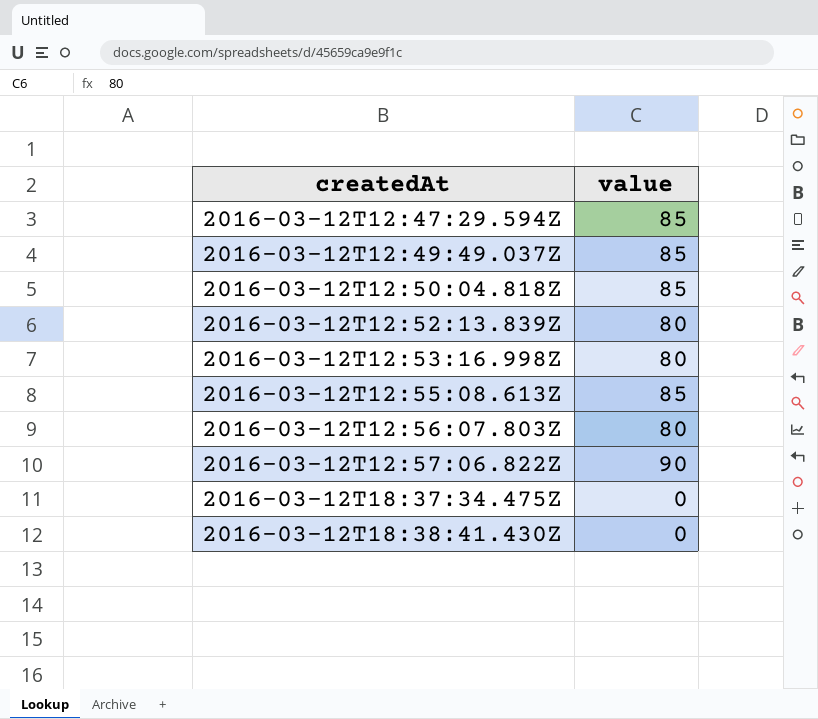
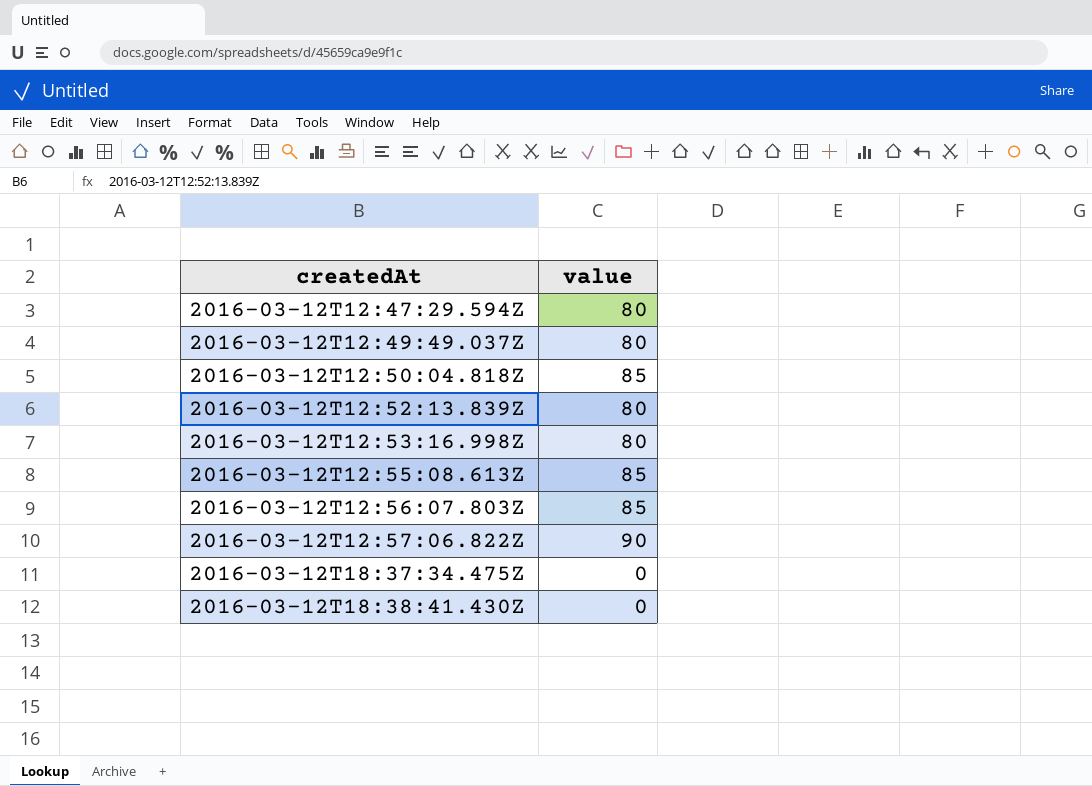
2016-03-12T12:47:29.594Z | value: 85 -> 80
2016-03-12T12:49:49.037Z | value: 85 -> 80
2016-03-12T12:56:07.803Z | value: 80 -> 85

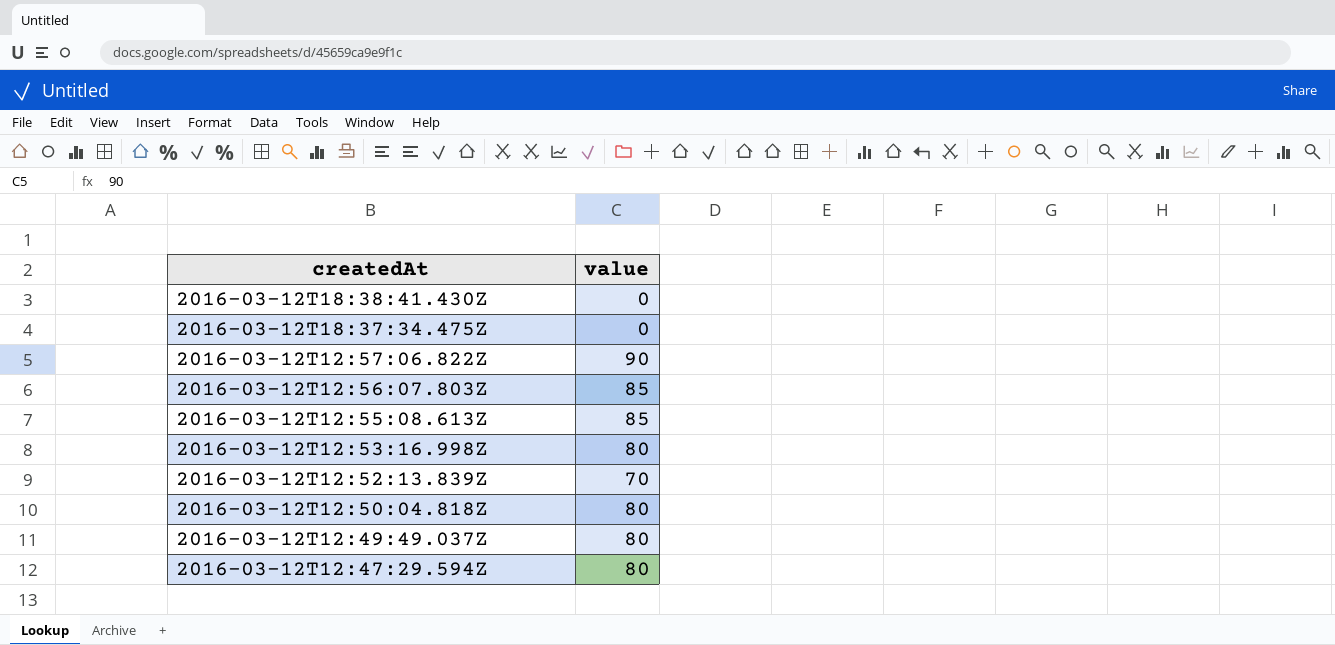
row order: createdAt ascending -> createdAt descending
2016-03-12T12:52:13.839Z | value: 80 -> 70
2016-03-12T12:50:04.818Z | value: 85 -> 80

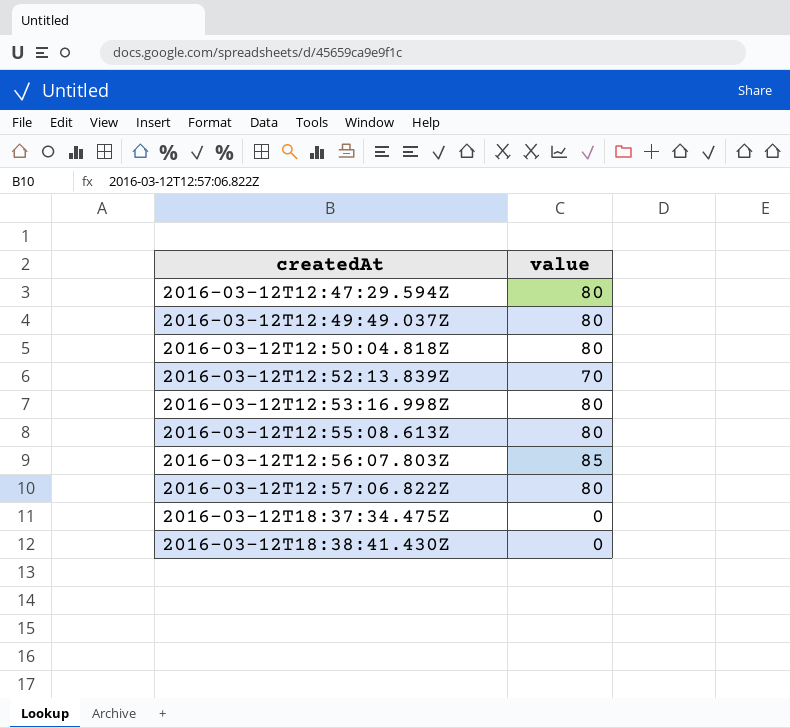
row order: createdAt descending -> createdAt ascending
2016-03-12T12:55:08.613Z | value: 85 -> 80
2016-03-12T12:57:06.822Z | value: 90 -> 80

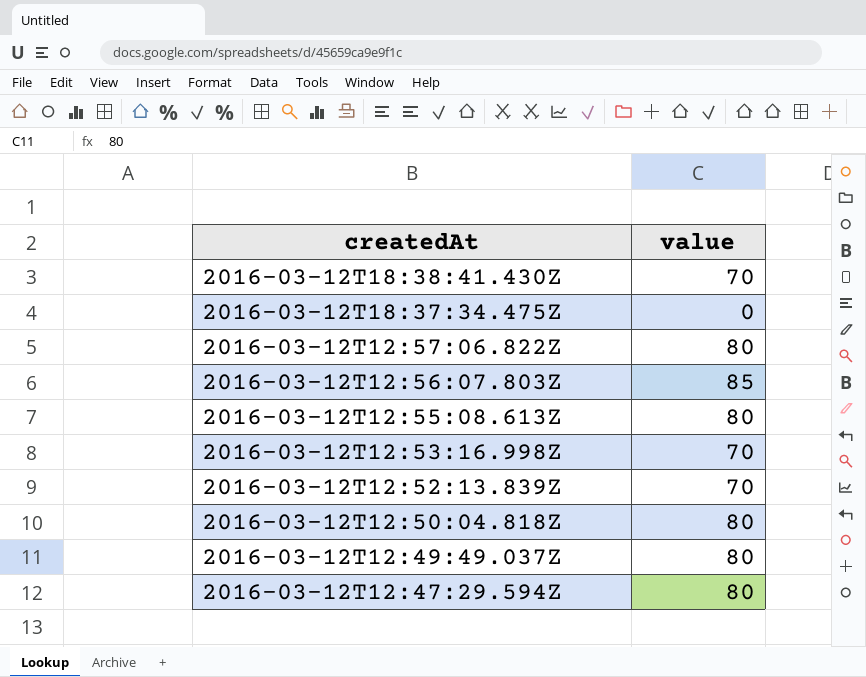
row order: createdAt ascending -> createdAt descending
2016-03-12T18:38:41.430Z | value: 0 -> 70
2016-03-12T12:53:16.998Z | value: 80 -> 70

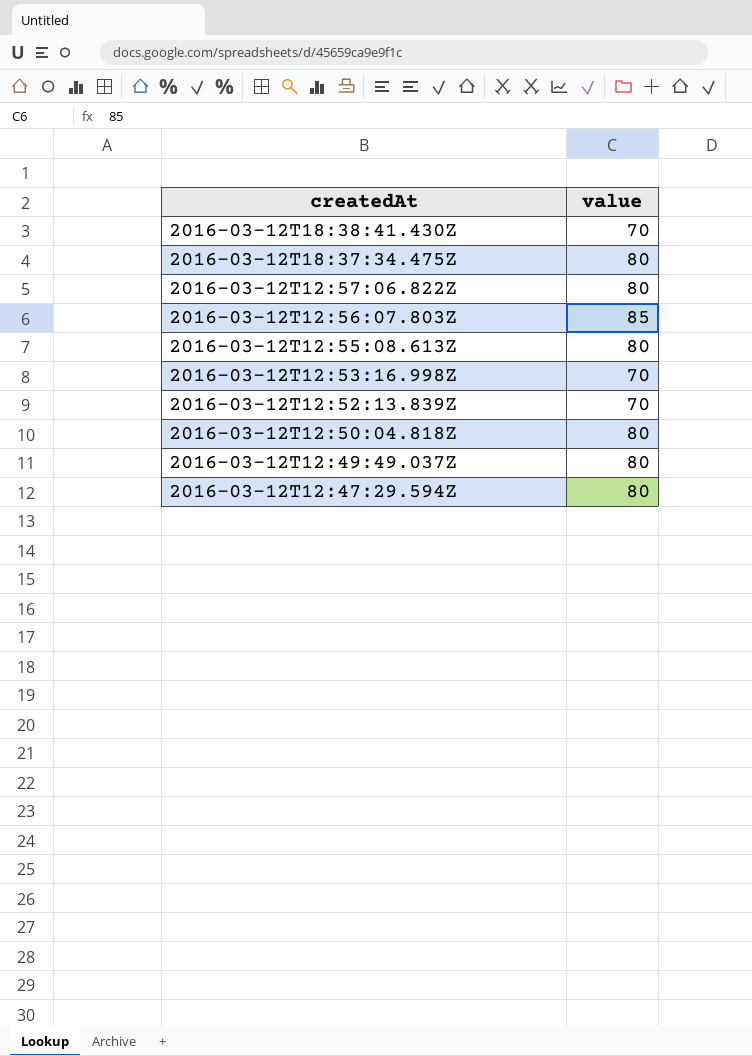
2016-03-12T18:37:34.475Z | value: 0 -> 80

